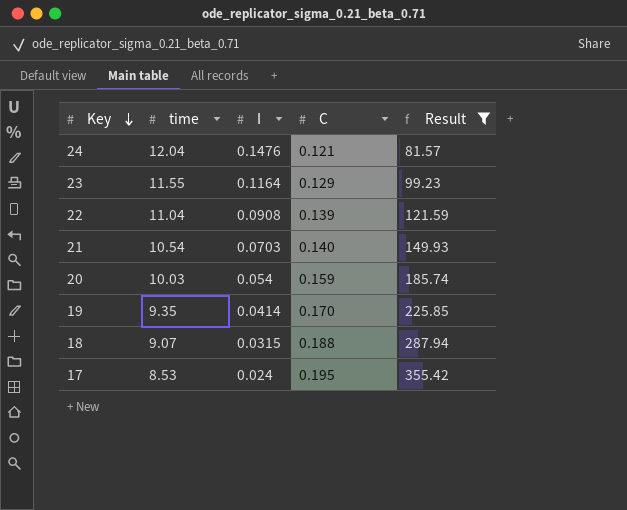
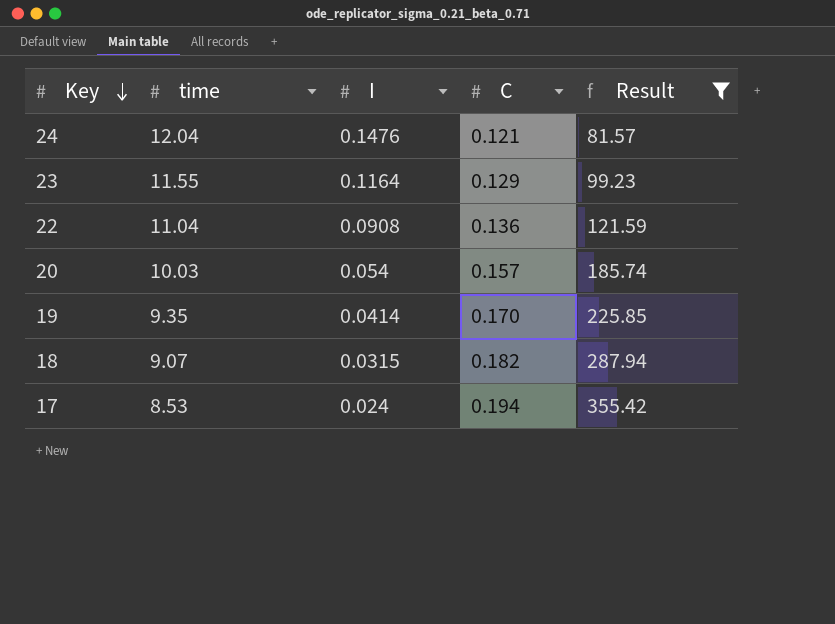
row 21: 10.54 | 0.0703 | 0.140 | 149.93 -> none
22 | C: 0.139 -> 0.136
20 | C: 0.159 -> 0.157
18 | C: 0.188 -> 0.182
17 | C: 0.195 -> 0.194

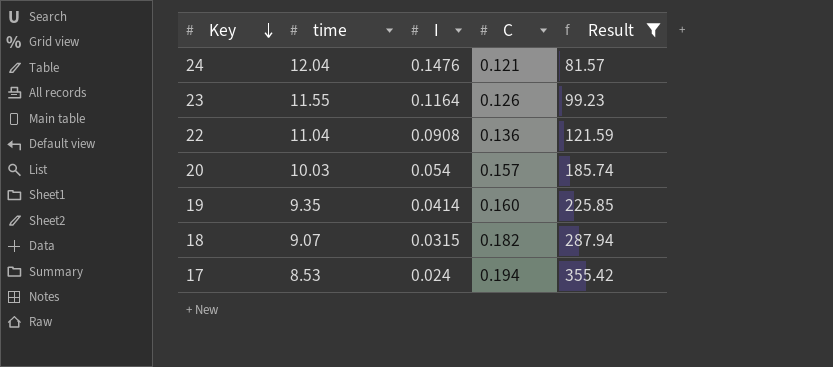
23 | C: 0.129 -> 0.126
19 | C: 0.170 -> 0.160

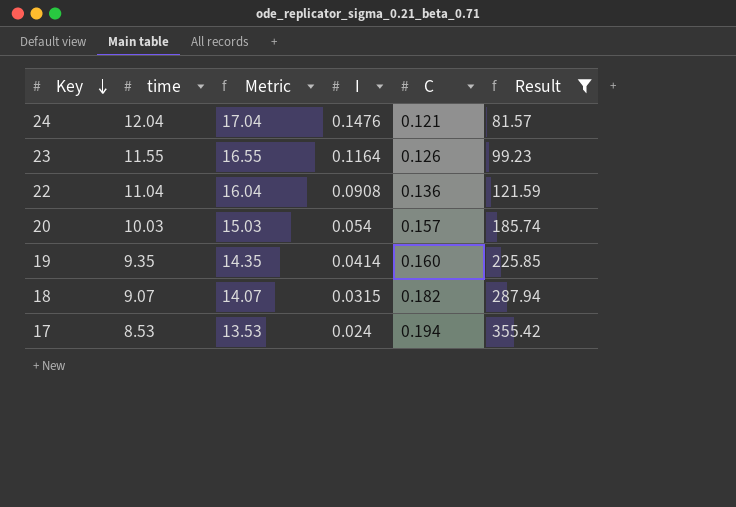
column Metric | formula: none -> [time] + 5

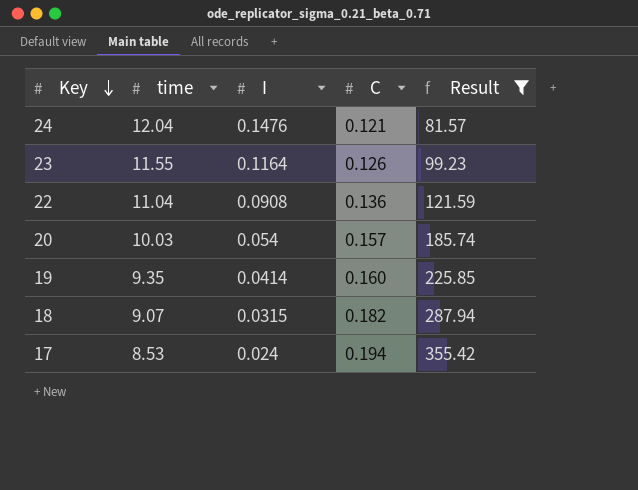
column Metric | formula: [time] + 5 -> none

